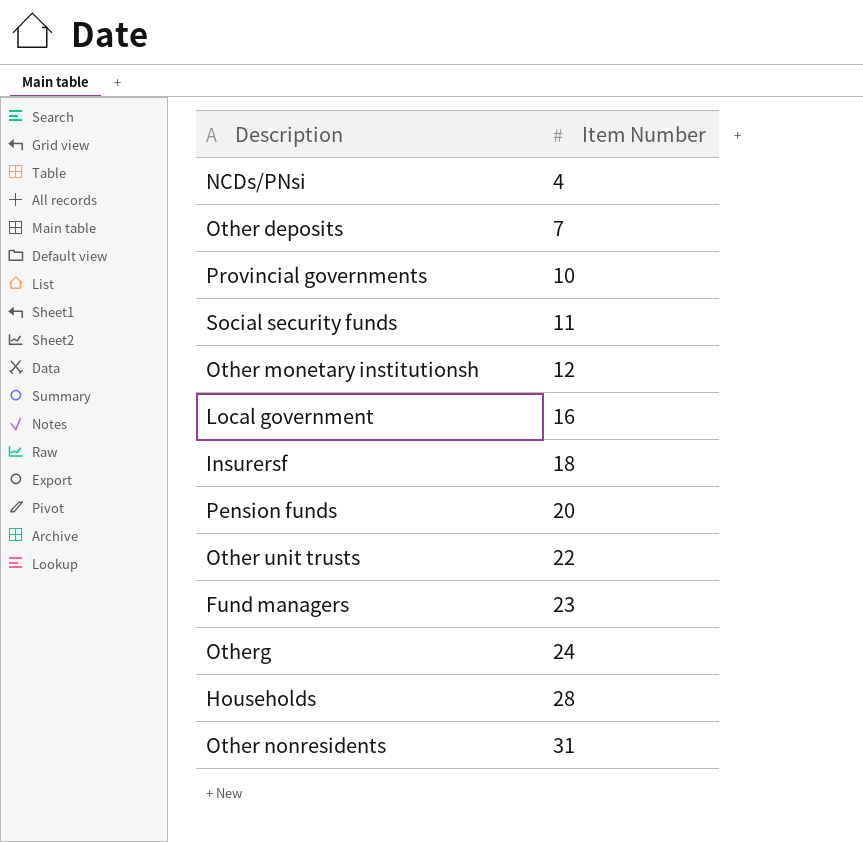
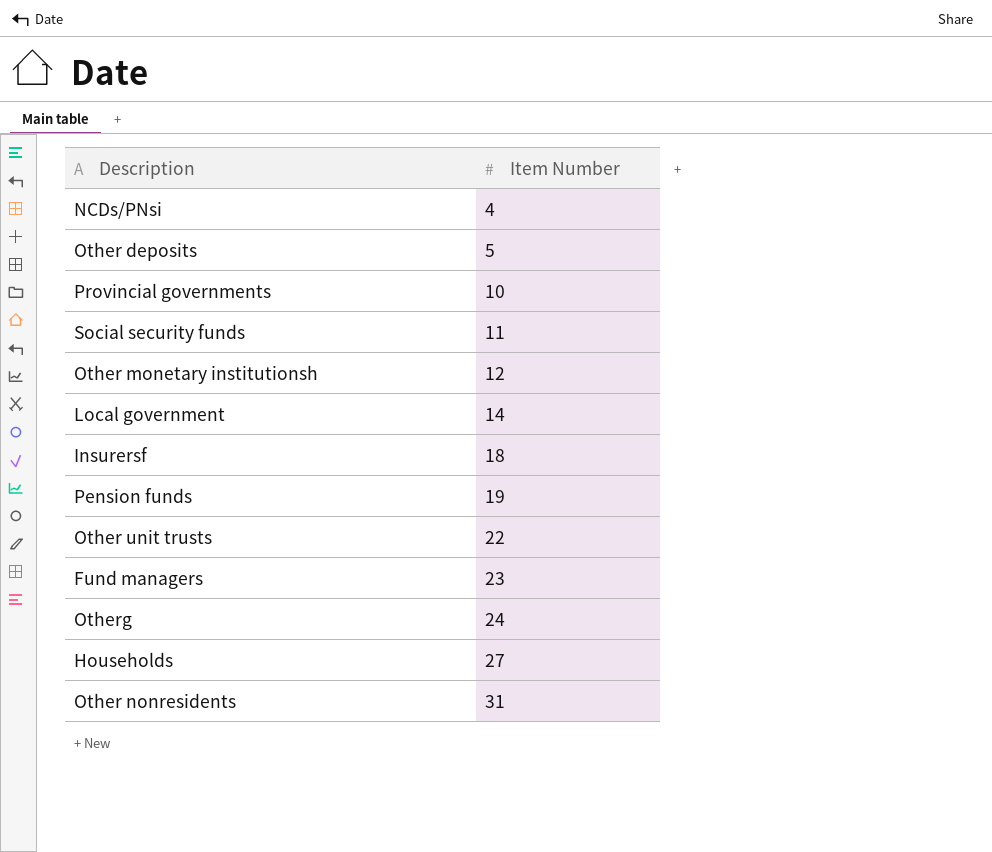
Other deposits | Item Number: 7 -> 5
Local government | Item Number: 16 -> 14
Pension funds | Item Number: 20 -> 19
Households | Item Number: 28 -> 27

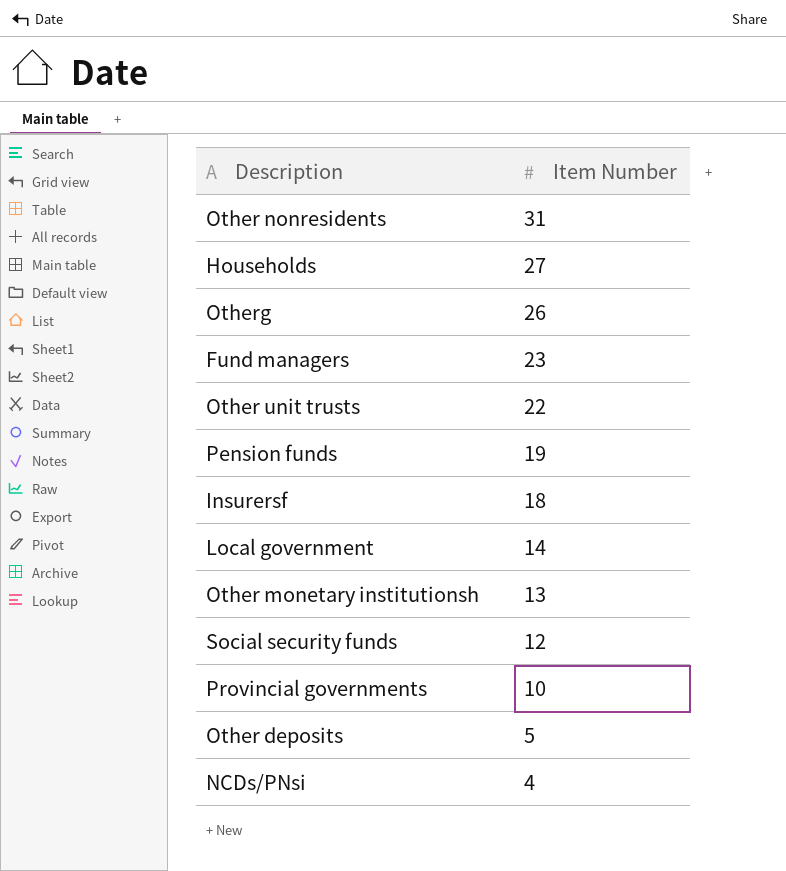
row order: Item Number ascending -> Item Number descending
Otherg | Item Number: 24 -> 26
Other monetary institutionsh | Item Number: 12 -> 13
Social security funds | Item Number: 11 -> 12

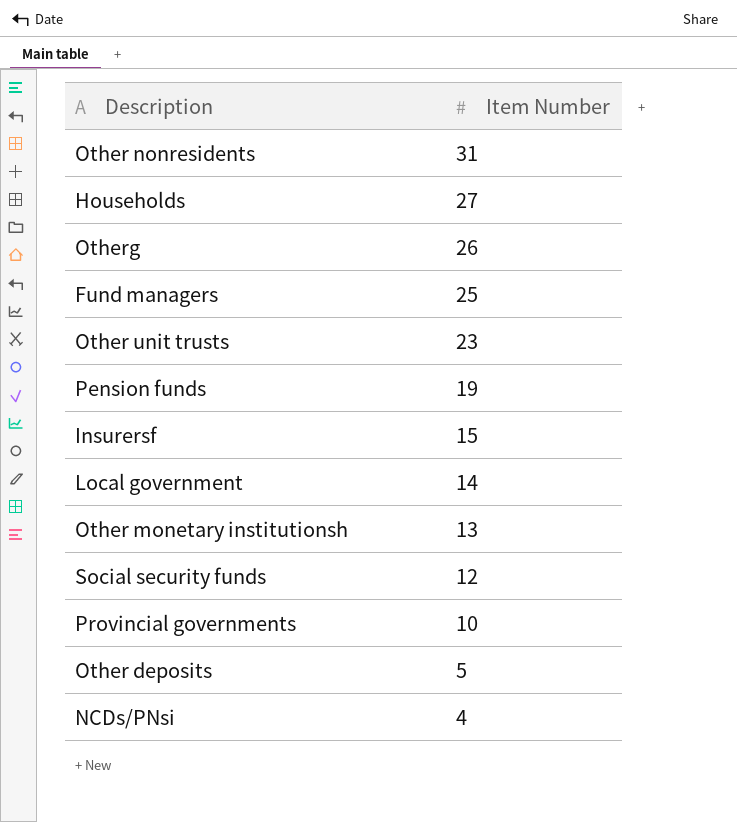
Fund managers | Item Number: 23 -> 25
Other unit trusts | Item Number: 22 -> 23
Insurersf | Item Number: 18 -> 15

